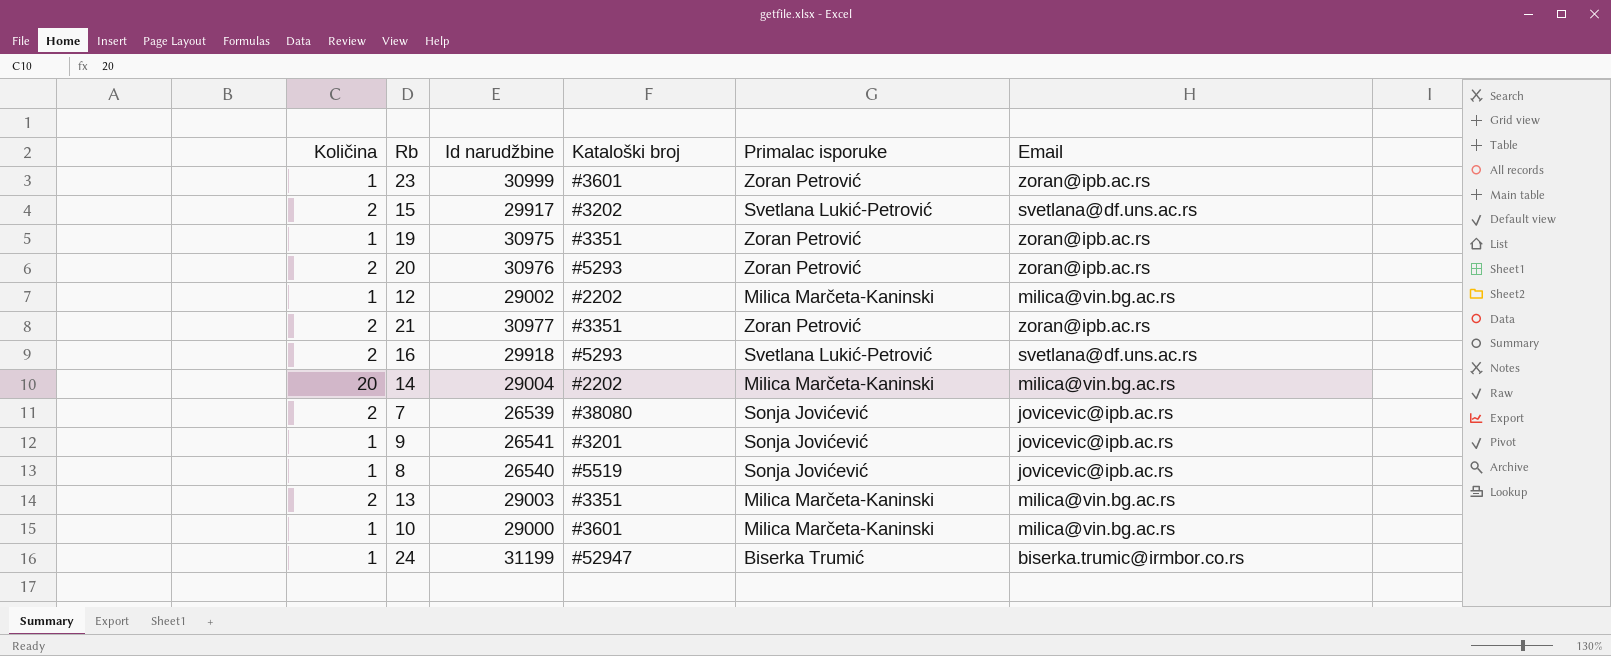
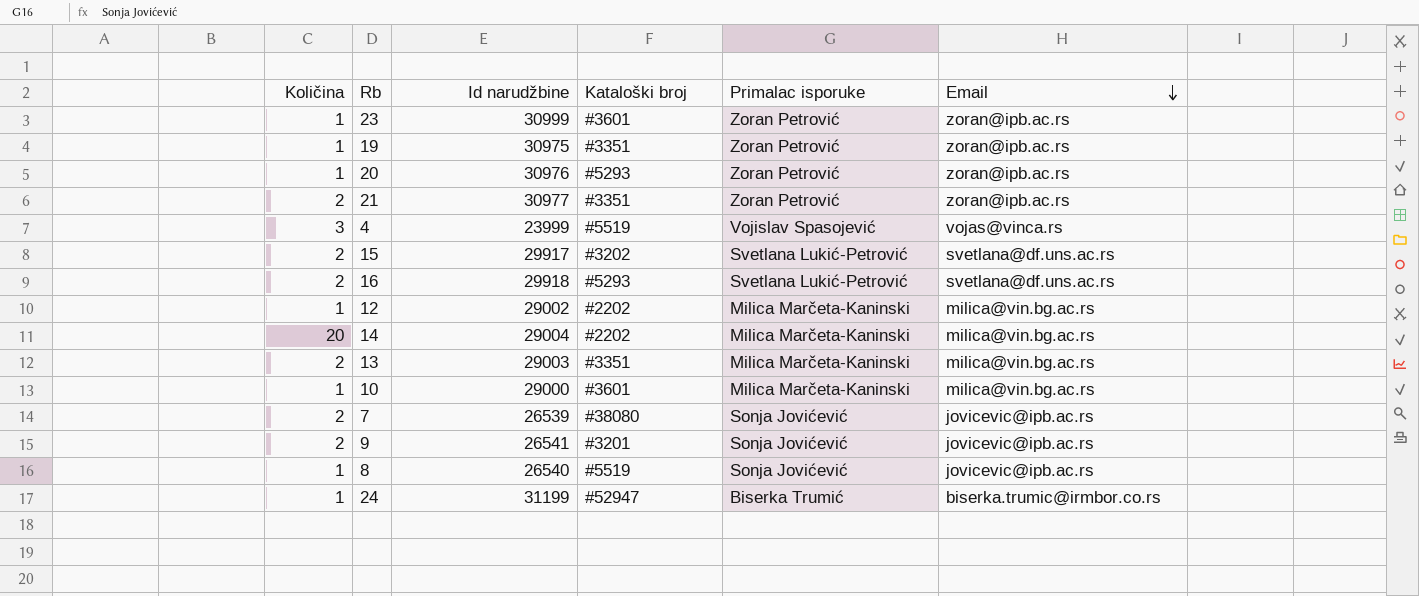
row order: none -> Email descending
20 | Količina: 2 -> 1
row 4: none -> 3 | 23999 | #5519 | Vojislav Spasojević | vojas@vinca.rs
9 | Količina: 1 -> 2

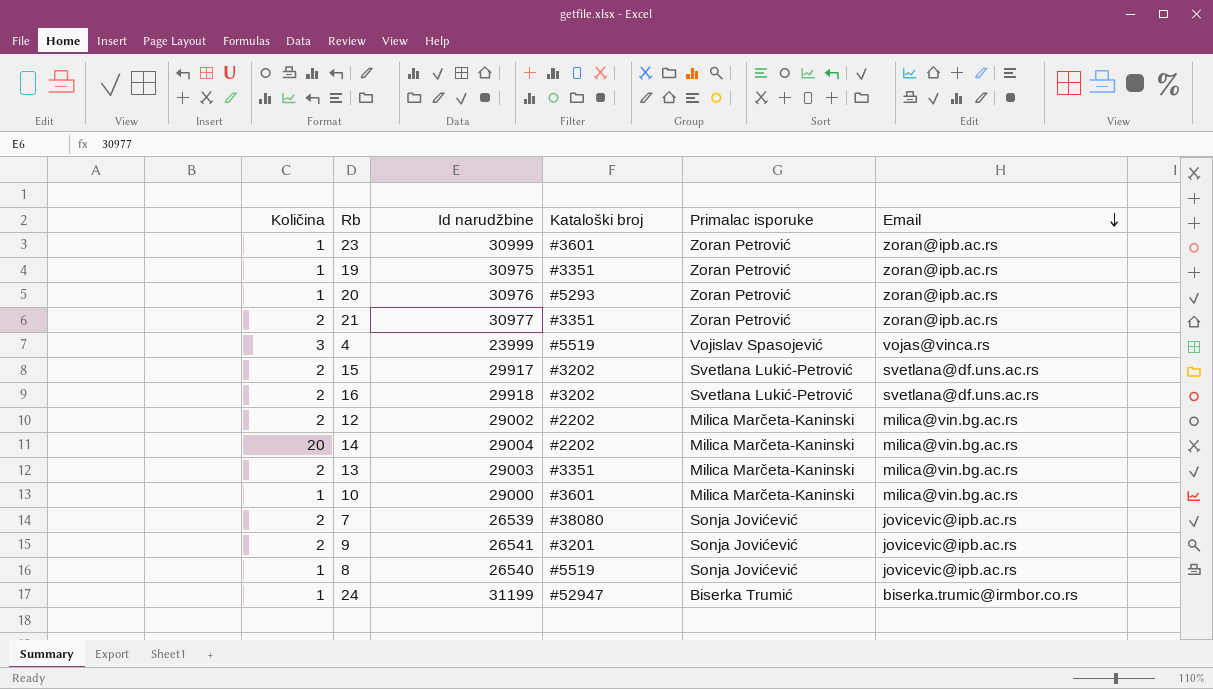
16 | Kataloški broj: #5293 -> #3202
12 | Količina: 1 -> 2

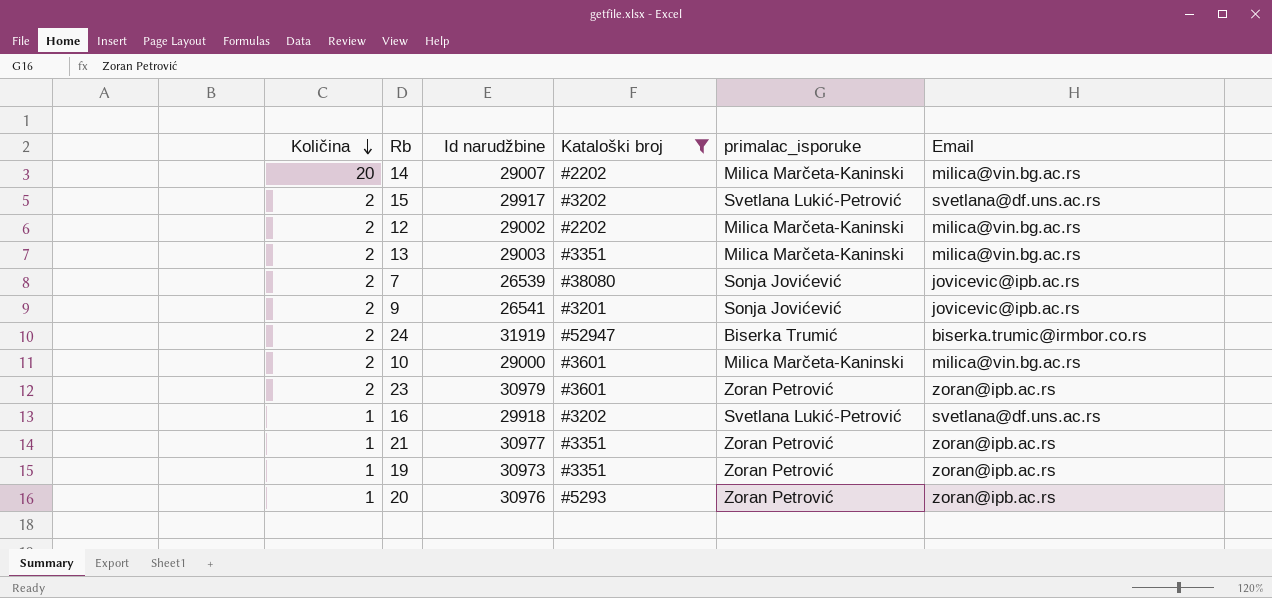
filter: none -> Kataloški broj != #5519
row order: Email descending -> Količina descending
column name: Primalac isporuke -> primalac_isporuke
14 | Id narudžbine: 29004 -> 29007
24 | Količina: 1 -> 2
24 | Id narudžbine: 31199 -> 31919
10 | Količina: 1 -> 2
23 | Količina: 1 -> 2
23 | Id narudžbine: 30999 -> 30979
16 | Količina: 2 -> 1
21 | Količina: 2 -> 1
19 | Id narudžbine: 30975 -> 30973

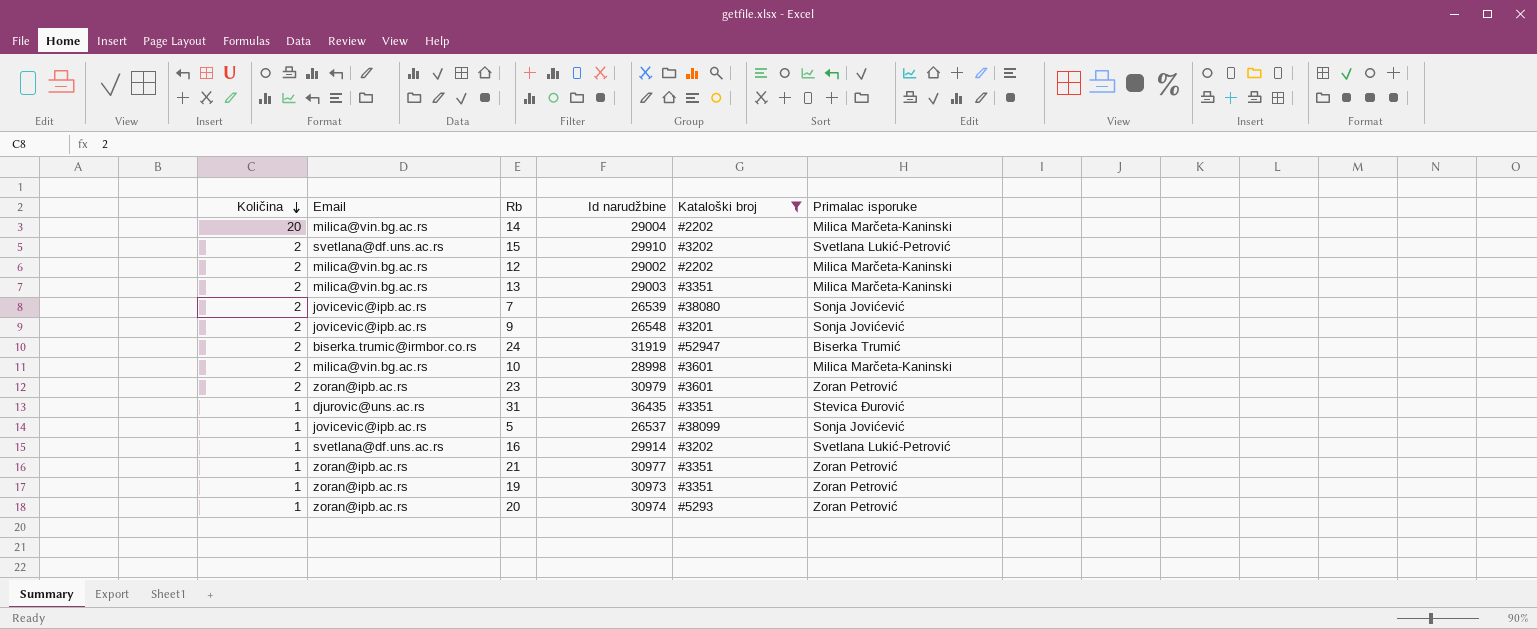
column Email | position: 6 -> 2
column name: primalac_isporuke -> Primalac isporuke
14 | Id narudžbine: 29007 -> 29004
15 | Id narudžbine: 29917 -> 29910
9 | Id narudžbine: 26541 -> 26548
10 | Id narudžbine: 29000 -> 28998
row 31: none -> 1 | djurovic@uns.ac.rs | 36435 | #3351 | Stevica Đurović
row 5: none -> 1 | jovicevic@ipb.ac.rs | 26537 | #38099 | Sonja Jovićević
16 | Id narudžbine: 29918 -> 29914
20 | Id narudžbine: 30976 -> 30974

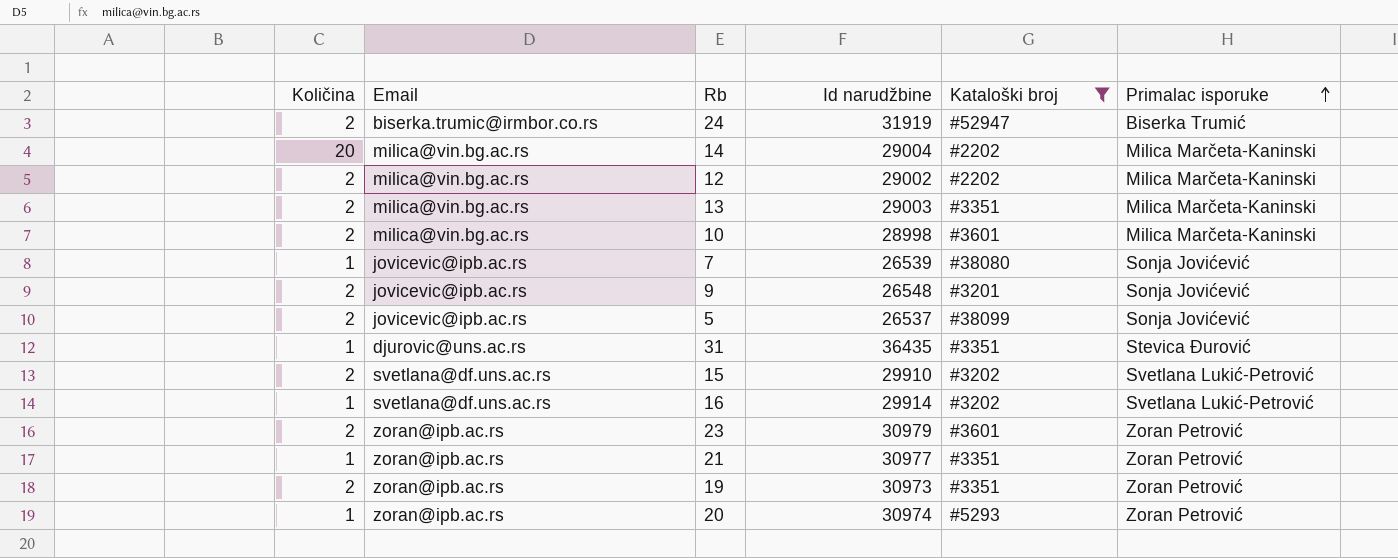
row order: Količina descending -> Primalac isporuke ascending
7 | Količina: 2 -> 1
5 | Količina: 1 -> 2
19 | Količina: 1 -> 2

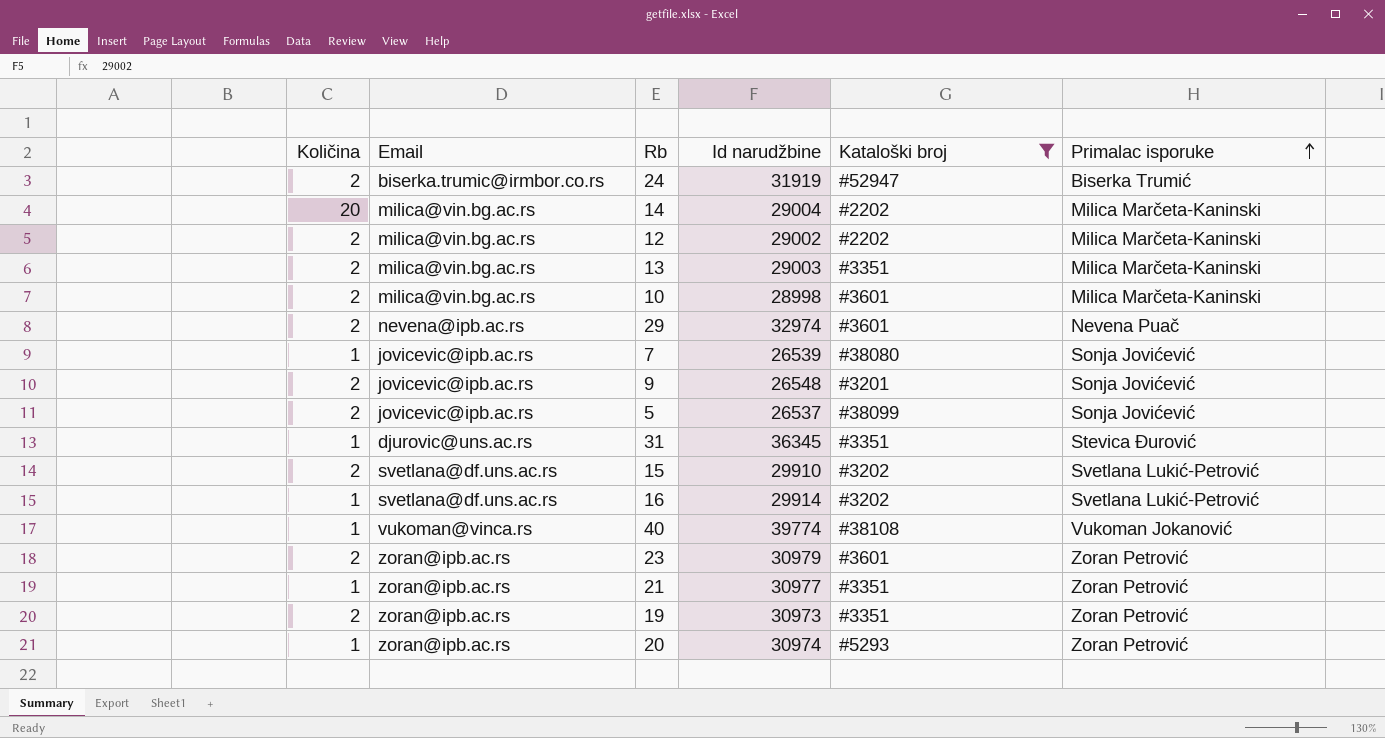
row 29: none -> 2 | nevena@ipb.ac.rs | 32974 | #3601 | Nevena Puač
31 | Id narudžbine: 36435 -> 36345
row 40: none -> 1 | vukoman@vinca.rs | 39774 | #38108 | Vukoman Jokanović

